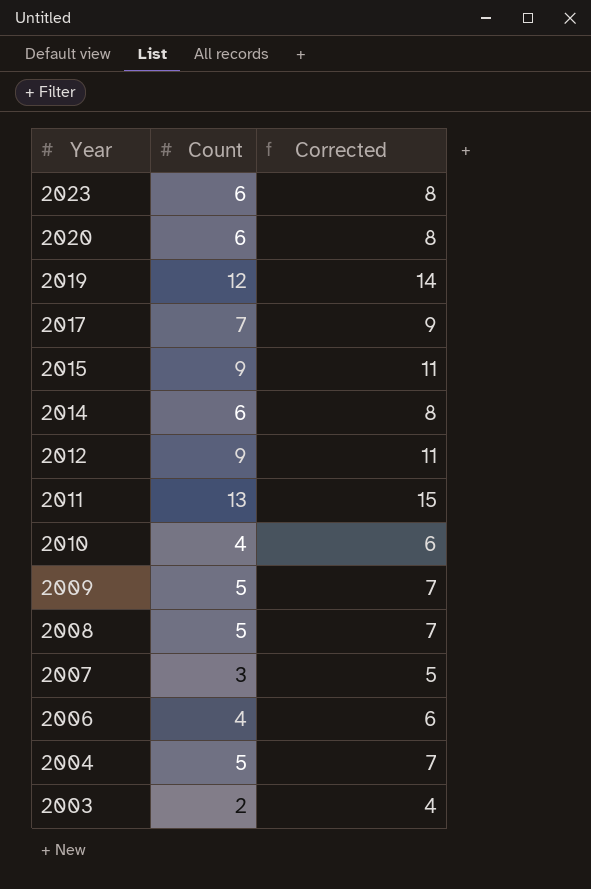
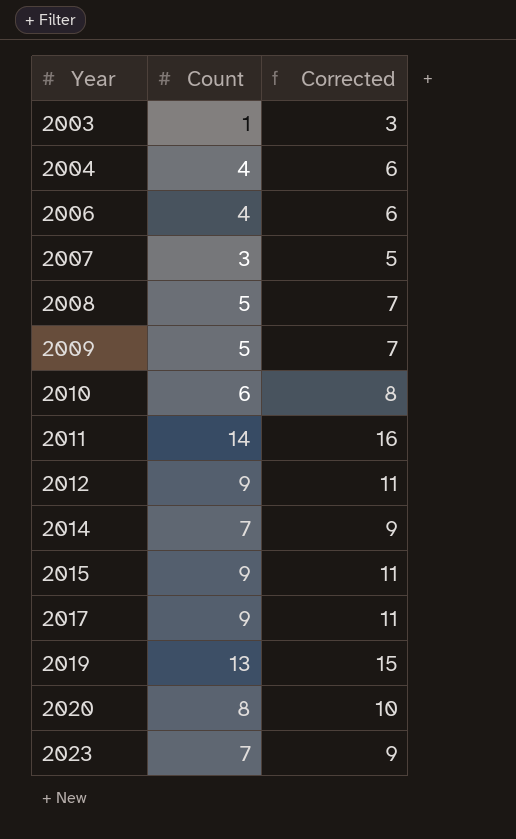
row order: Year descending -> Year ascending
2003 | Count: 2 -> 1
2003 | Corrected: 4 -> 3
2004 | Count: 5 -> 4
2004 | Corrected: 7 -> 6
2010 | Count: 4 -> 6
2010 | Corrected: 6 -> 8
2011 | Count: 13 -> 14
2011 | Corrected: 15 -> 16
2014 | Count: 6 -> 7
2014 | Corrected: 8 -> 9
2017 | Count: 7 -> 9
2017 | Corrected: 9 -> 11
2019 | Count: 12 -> 13
2019 | Corrected: 14 -> 15
2020 | Count: 6 -> 8
2020 | Corrected: 8 -> 10
2023 | Count: 6 -> 7
2023 | Corrected: 8 -> 9

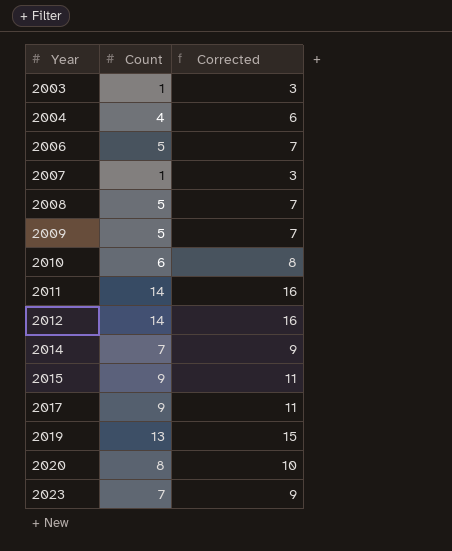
2006 | Count: 4 -> 5
2006 | Corrected: 6 -> 7
2007 | Count: 3 -> 1
2007 | Corrected: 5 -> 3
2012 | Count: 9 -> 14
2012 | Corrected: 11 -> 16

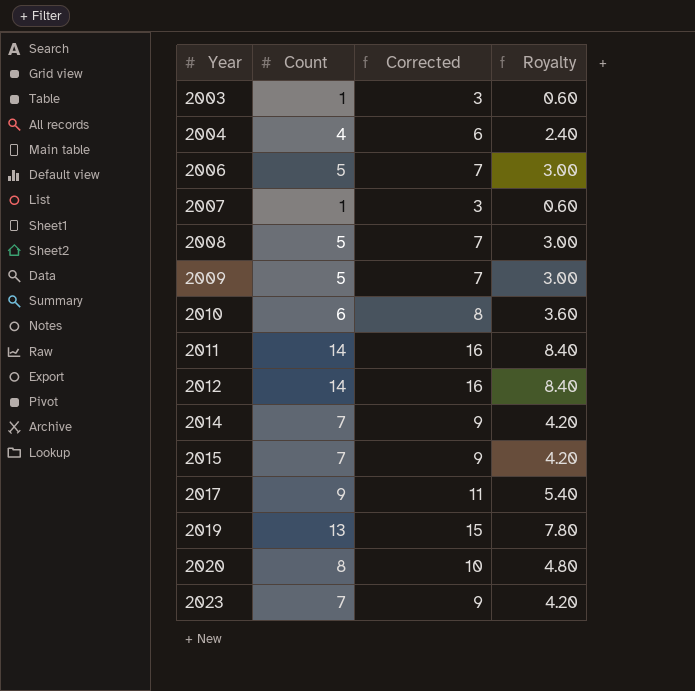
column Royalty | formula: none -> [Count] * 0.6
2015 | Count: 9 -> 7
2015 | Corrected: 11 -> 9

